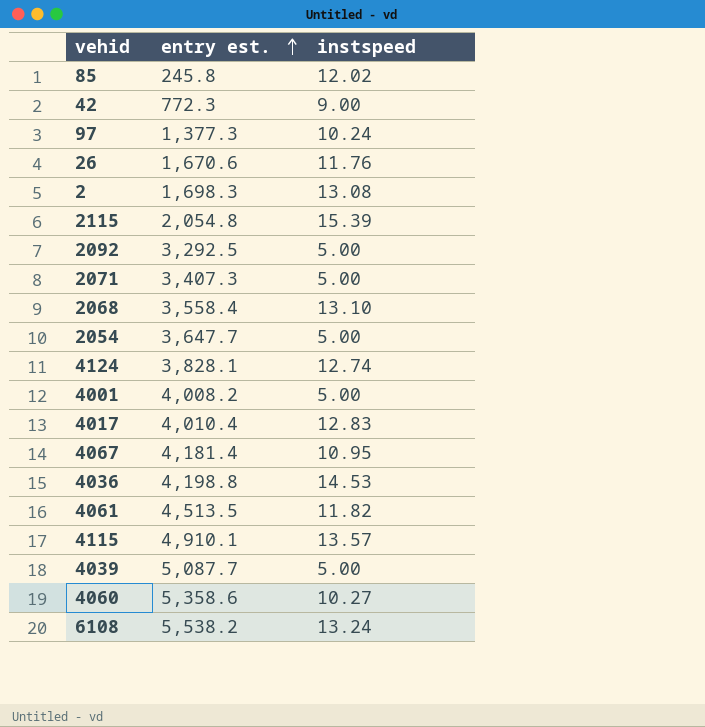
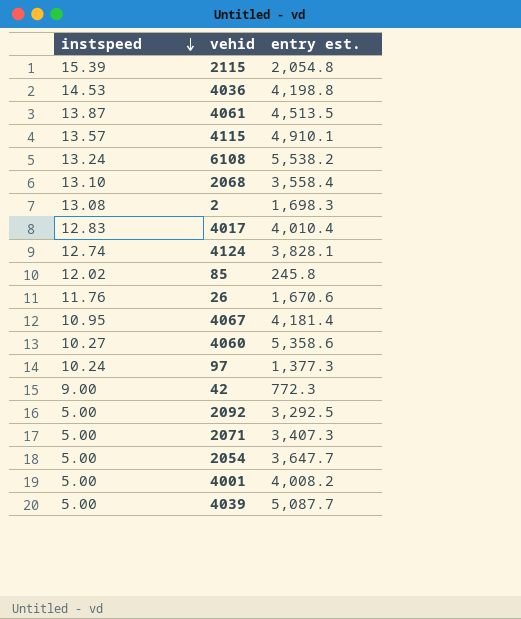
row order: entry est. ascending -> instspeed descending
column instspeed | position: 3 -> 1
4061 | instspeed: 11.82 -> 13.87

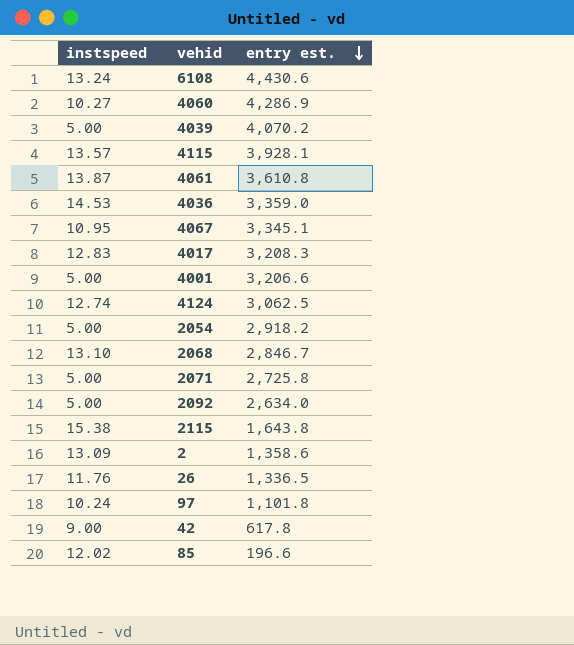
row order: instspeed descending -> entry est. descending
6108 | entry est.: 5,538.2 -> 4,430.6
4060 | entry est.: 5,358.6 -> 4,286.9
4039 | entry est.: 5,087.7 -> 4,070.2
4115 | entry est.: 4,910.1 -> 3,928.1
4061 | entry est.: 4,513.5 -> 3,610.8
4036 | entry est.: 4,198.8 -> 3,359.0
4067 | entry est.: 4,181.4 -> 3,345.1
4017 | entry est.: 4,010.4 -> 3,208.3
4001 | entry est.: 4,008.2 -> 3,206.6
4124 | entry est.: 3,828.1 -> 3,062.5
2054 | entry est.: 3,647.7 -> 2,918.2
2068 | entry est.: 3,558.4 -> 2,846.7
2071 | entry est.: 3,407.3 -> 2,725.8
2092 | entry est.: 3,292.5 -> 2,634.0
2115 | instspeed: 15.39 -> 15.38
2115 | entry est.: 2,054.8 -> 1,643.8
2 | instspeed: 13.08 -> 13.09
2 | entry est.: 1,698.3 -> 1,358.6
26 | entry est.: 1,670.6 -> 1,336.5
97 | entry est.: 1,377.3 -> 1,101.8
42 | entry est.: 772.3 -> 617.8
85 | entry est.: 245.8 -> 196.6

